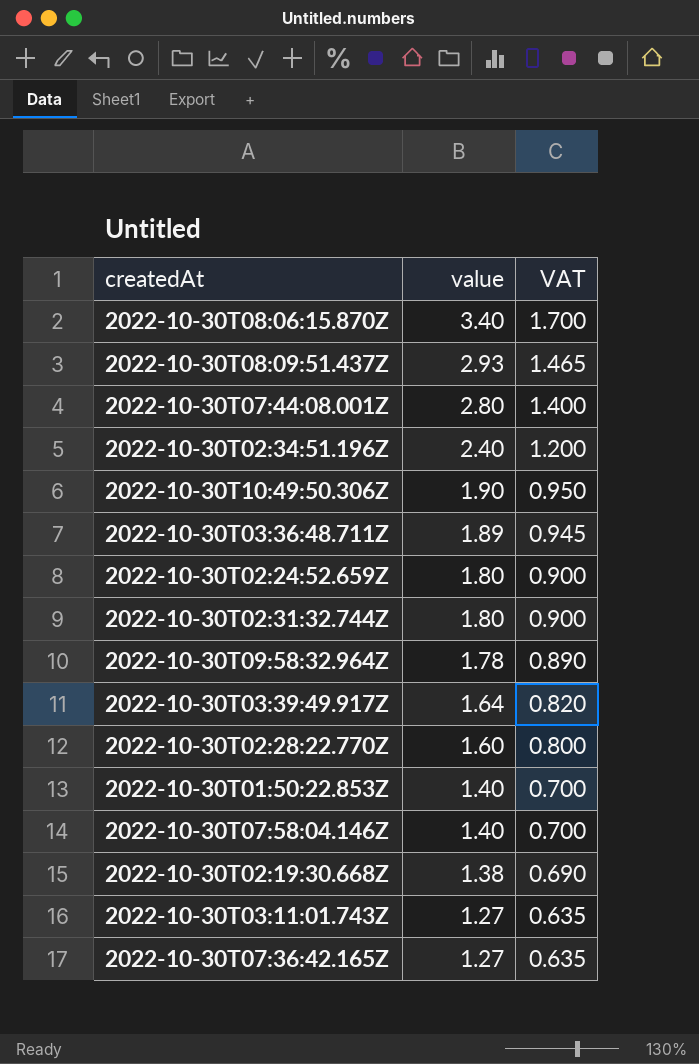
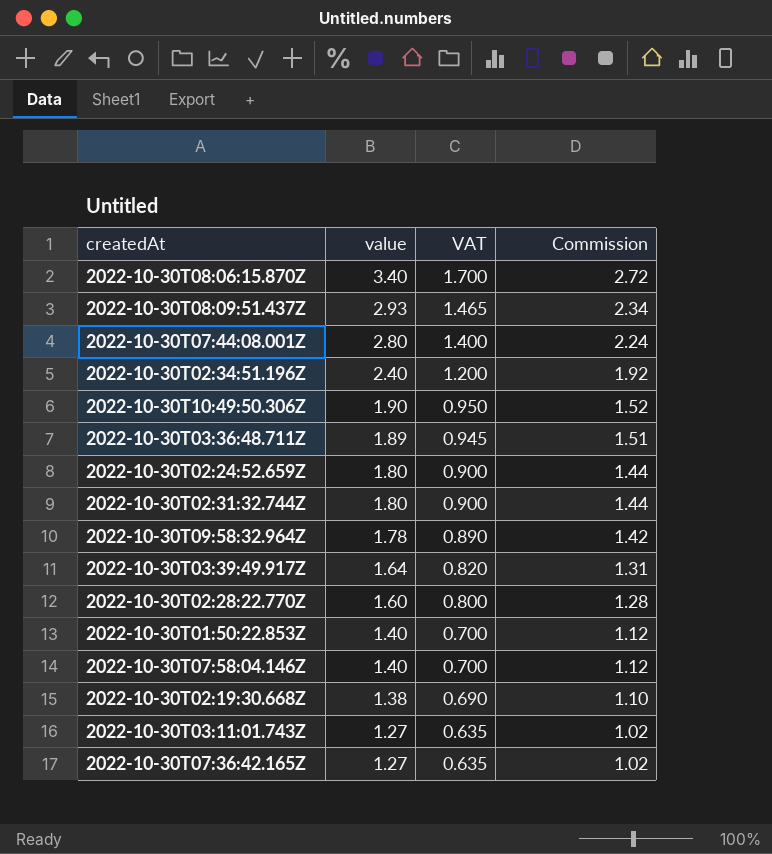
column Commission | formula: none -> [value] * 0.8

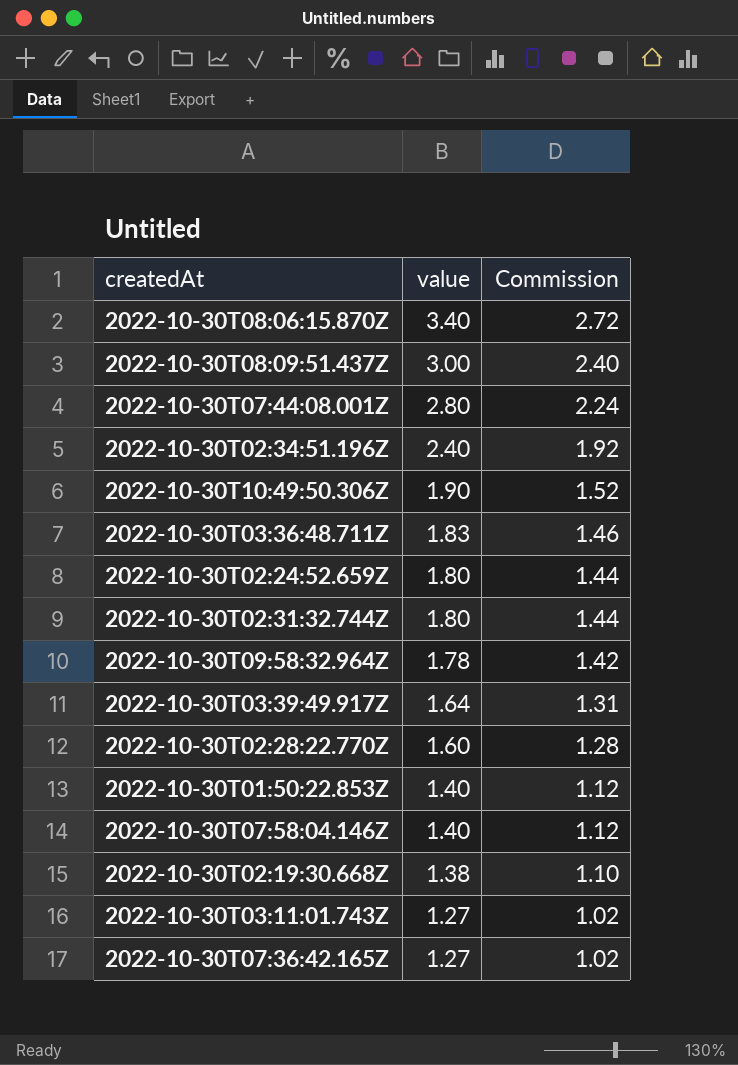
column VAT | formula: [value] * 0.5 -> none
2022-10-30T08:09:51.437Z | value: 2.93 -> 3.00
2022-10-30T08:09:51.437Z | Commission: 2.34 -> 2.40
2022-10-30T03:36:48.711Z | value: 1.89 -> 1.83
2022-10-30T03:36:48.711Z | Commission: 1.51 -> 1.46

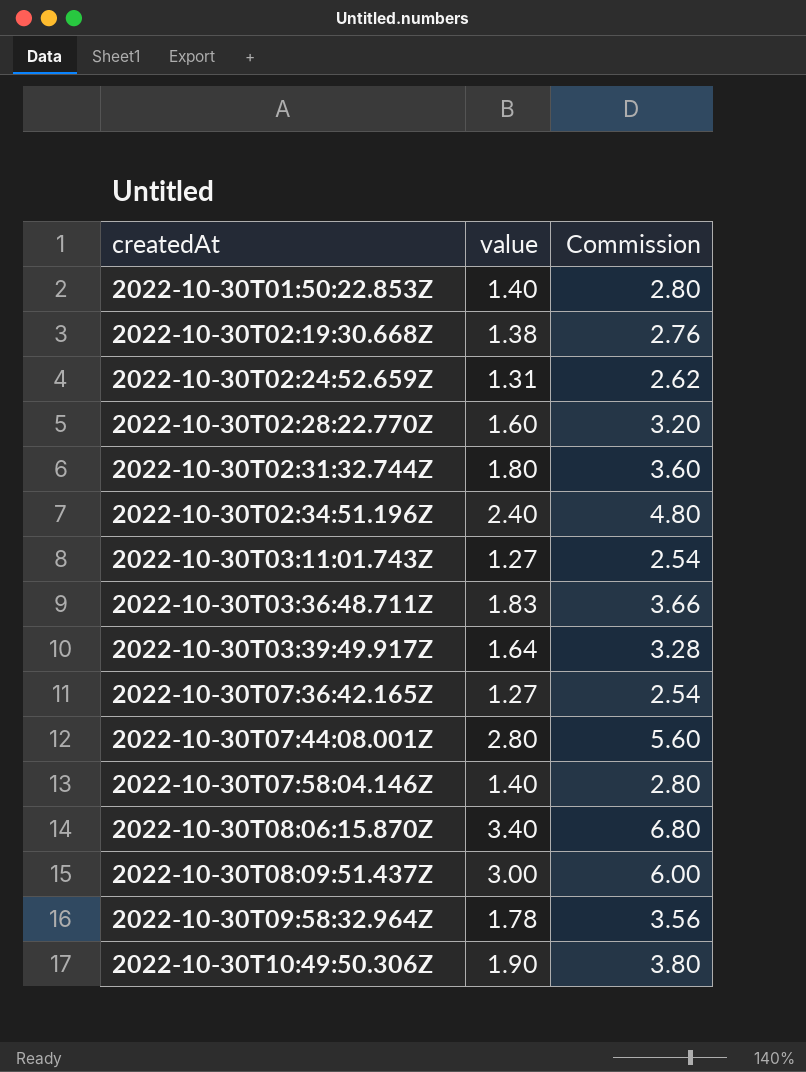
row order: value descending -> createdAt ascending
column Commission | formula: [value] * 0.8 -> [value] * 2
2022-10-30T02:24:52.659Z | value: 1.80 -> 1.31

